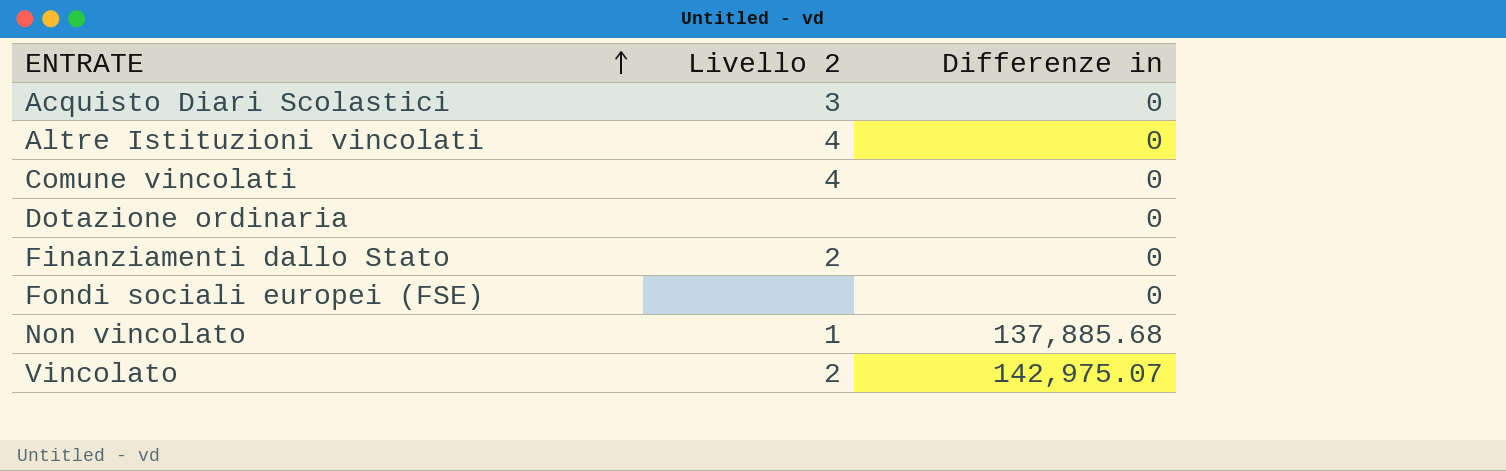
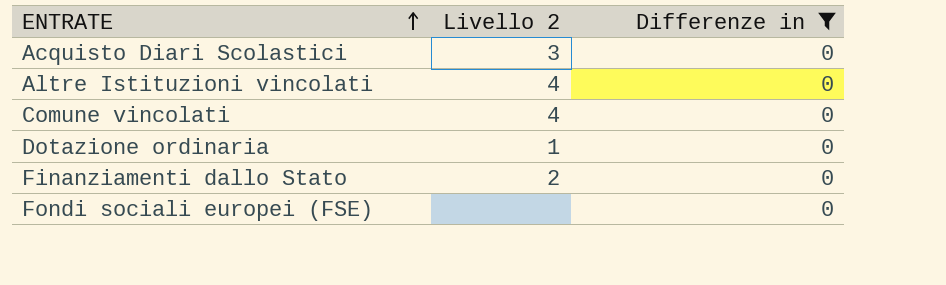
filter: none -> Differenze in = 0
Dotazione ordinaria | Livello 2: none -> 1

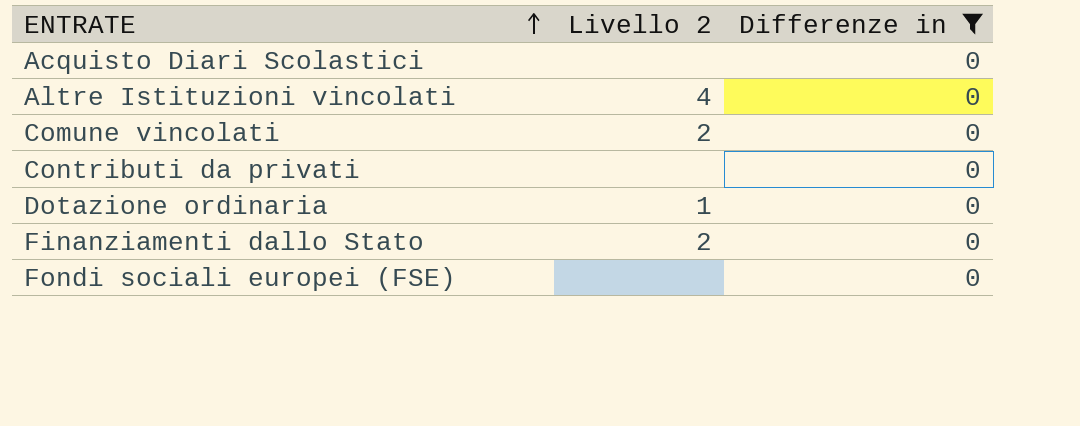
Acquisto Diari Scolastici | Livello 2: 3 -> none
Comune vincolati | Livello 2: 4 -> 2
row Contributi da privati: none -> none | 0

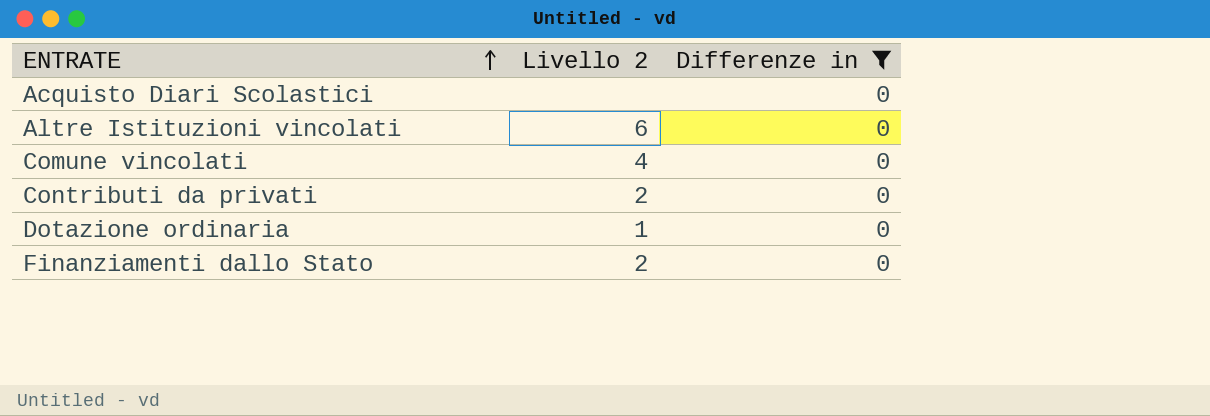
row Fondi sociali europei (FSE): none | 0 -> none
Altre Istituzioni vincolati | Livello 2: 4 -> 6
Comune vincolati | Livello 2: 2 -> 4
Contributi da privati | Livello 2: none -> 2

